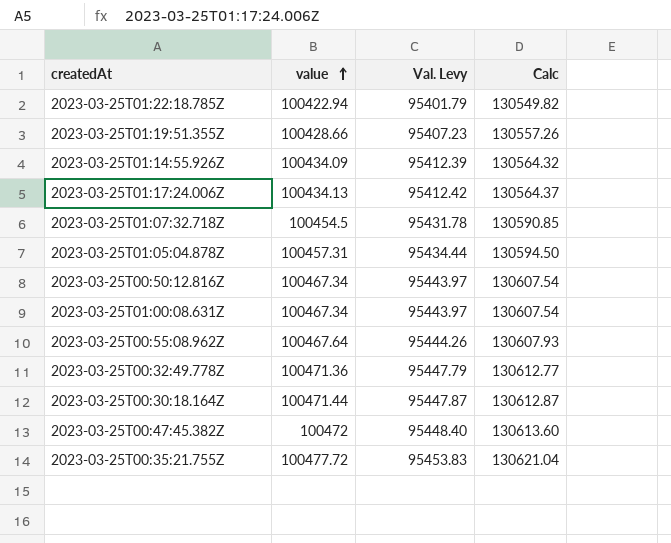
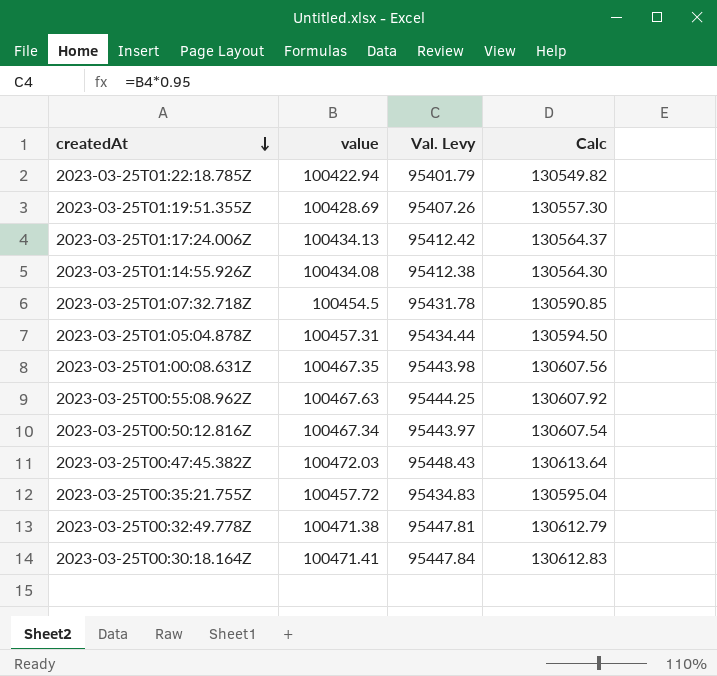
row order: value ascending -> createdAt descending
2023-03-25T01:19:51.355Z | value: 100428.66 -> 100428.69
2023-03-25T01:19:51.355Z | Val. Levy: 95407.23 -> 95407.26
2023-03-25T01:19:51.355Z | Calc: 130557.26 -> 130557.30
2023-03-25T01:14:55.926Z | value: 100434.09 -> 100434.08
2023-03-25T01:14:55.926Z | Val. Levy: 95412.39 -> 95412.38
2023-03-25T01:14:55.926Z | Calc: 130564.32 -> 130564.30
2023-03-25T01:00:08.631Z | value: 100467.34 -> 100467.35
2023-03-25T01:00:08.631Z | Val. Levy: 95443.97 -> 95443.98
2023-03-25T01:00:08.631Z | Calc: 130607.54 -> 130607.56
2023-03-25T00:55:08.962Z | value: 100467.64 -> 100467.63
2023-03-25T00:55:08.962Z | Val. Levy: 95444.26 -> 95444.25
2023-03-25T00:55:08.962Z | Calc: 130607.93 -> 130607.92
2023-03-25T00:47:45.382Z | value: 100472 -> 100472.03
2023-03-25T00:47:45.382Z | Val. Levy: 95448.40 -> 95448.43
2023-03-25T00:47:45.382Z | Calc: 130613.60 -> 130613.64
2023-03-25T00:35:21.755Z | value: 100477.72 -> 100457.72
2023-03-25T00:35:21.755Z | Val. Levy: 95453.83 -> 95434.83
2023-03-25T00:35:21.755Z | Calc: 130621.04 -> 130595.04
2023-03-25T00:32:49.778Z | value: 100471.36 -> 100471.38
2023-03-25T00:32:49.778Z | Val. Levy: 95447.79 -> 95447.81
2023-03-25T00:32:49.778Z | Calc: 130612.77 -> 130612.79
2023-03-25T00:30:18.164Z | value: 100471.44 -> 100471.41
2023-03-25T00:30:18.164Z | Val. Levy: 95447.87 -> 95447.84
2023-03-25T00:30:18.164Z | Calc: 130612.87 -> 130612.83

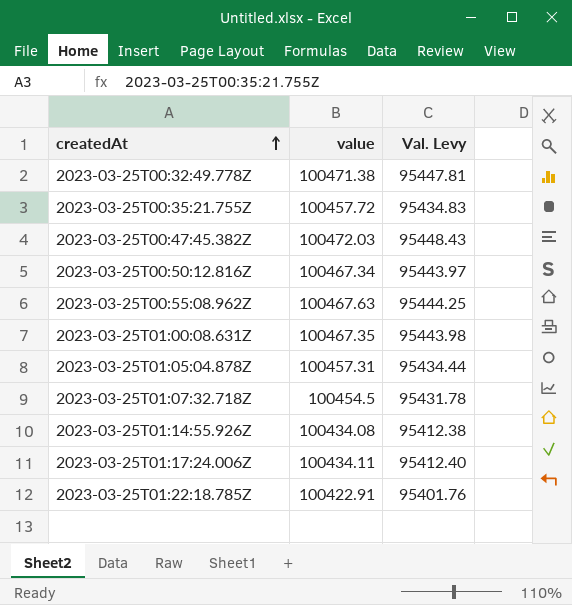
row order: createdAt descending -> createdAt ascending
column Calc | formula: [value] * 1.3 -> none
row 2023-03-25T01:19:51.355Z: 100428.69 | 95407.26 | 130557.30 -> none
row 2023-03-25T00:30:18.164Z: 100471.41 | 95447.84 | 130612.83 -> none
2023-03-25T01:17:24.006Z | value: 100434.13 -> 100434.11
2023-03-25T01:17:24.006Z | Val. Levy: 95412.42 -> 95412.40
2023-03-25T01:22:18.785Z | value: 100422.94 -> 100422.91
2023-03-25T01:22:18.785Z | Val. Levy: 95401.79 -> 95401.76

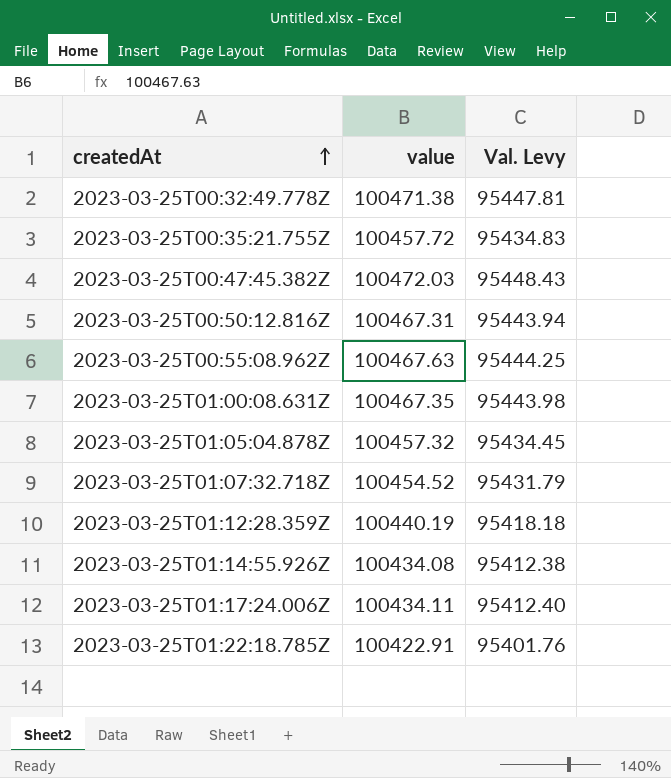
2023-03-25T00:50:12.816Z | value: 100467.34 -> 100467.31
2023-03-25T00:50:12.816Z | Val. Levy: 95443.97 -> 95443.94
2023-03-25T01:05:04.878Z | value: 100457.31 -> 100457.32
2023-03-25T01:05:04.878Z | Val. Levy: 95434.44 -> 95434.45
2023-03-25T01:07:32.718Z | value: 100454.5 -> 100454.52
2023-03-25T01:07:32.718Z | Val. Levy: 95431.78 -> 95431.79
row 2023-03-25T01:12:28.359Z: none -> 100440.19 | 95418.18

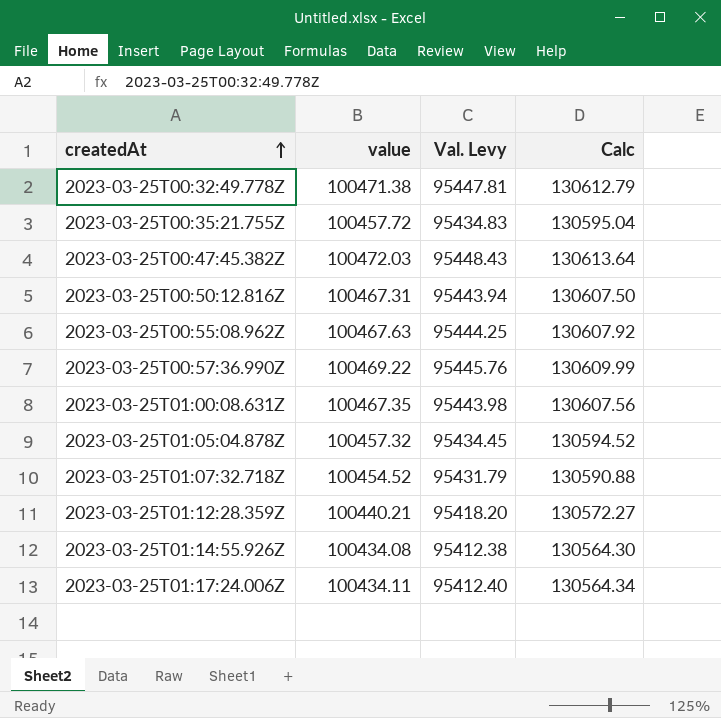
column Calc | formula: none -> [value] * 1.3
row 2023-03-25T01:22:18.785Z: 100422.91 | 95401.76 -> none
row 2023-03-25T00:57:36.990Z: none -> 100469.22 | 95445.76 | 130609.99
2023-03-25T01:12:28.359Z | value: 100440.19 -> 100440.21
2023-03-25T01:12:28.359Z | Val. Levy: 95418.18 -> 95418.20

